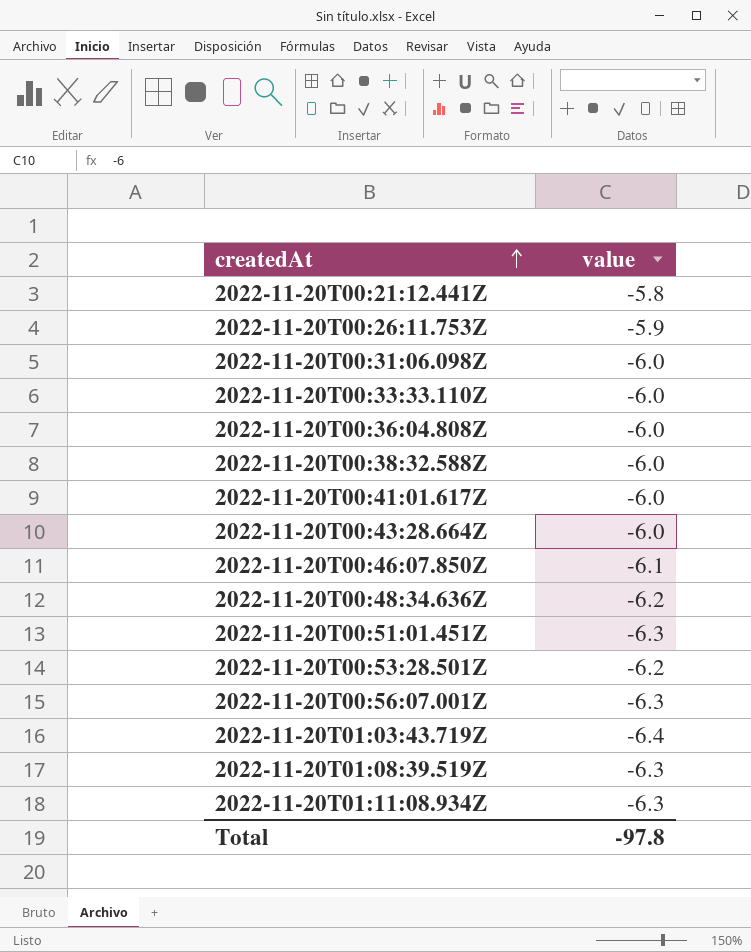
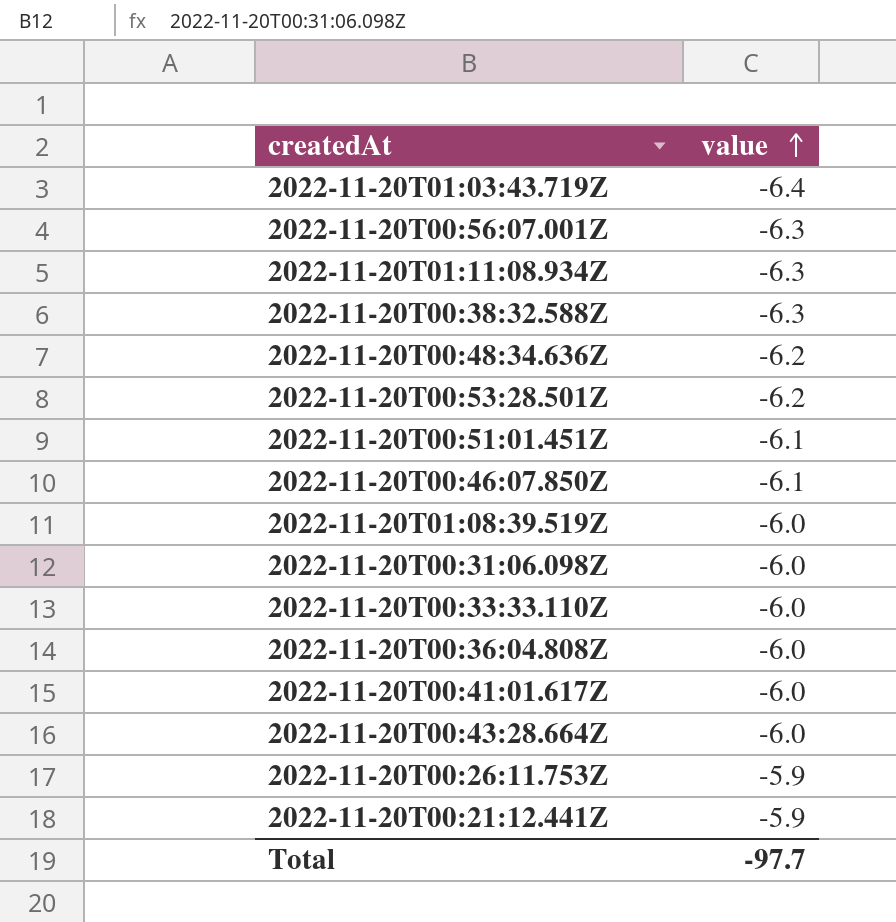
row order: createdAt ascending -> value ascending
2022-11-20T00:38:32.588Z | value: -6.0 -> -6.3
2022-11-20T00:51:01.451Z | value: -6.3 -> -6.1
2022-11-20T01:08:39.519Z | value: -6.3 -> -6.0
2022-11-20T00:21:12.441Z | value: -5.8 -> -5.9
Total | value: -97.8 -> -97.7

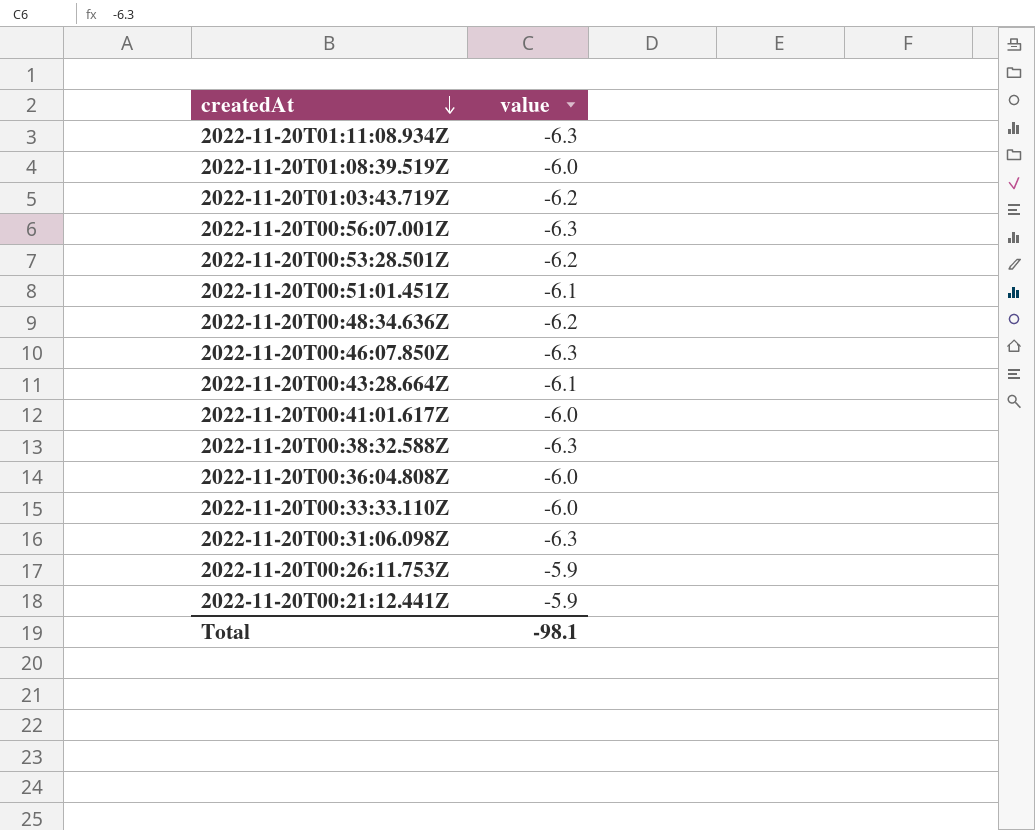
row order: value ascending -> createdAt descending
2022-11-20T01:03:43.719Z | value: -6.4 -> -6.2
2022-11-20T00:46:07.850Z | value: -6.1 -> -6.3
2022-11-20T00:43:28.664Z | value: -6.0 -> -6.1
2022-11-20T00:31:06.098Z | value: -6.0 -> -6.3
Total | value: -97.7 -> -98.1

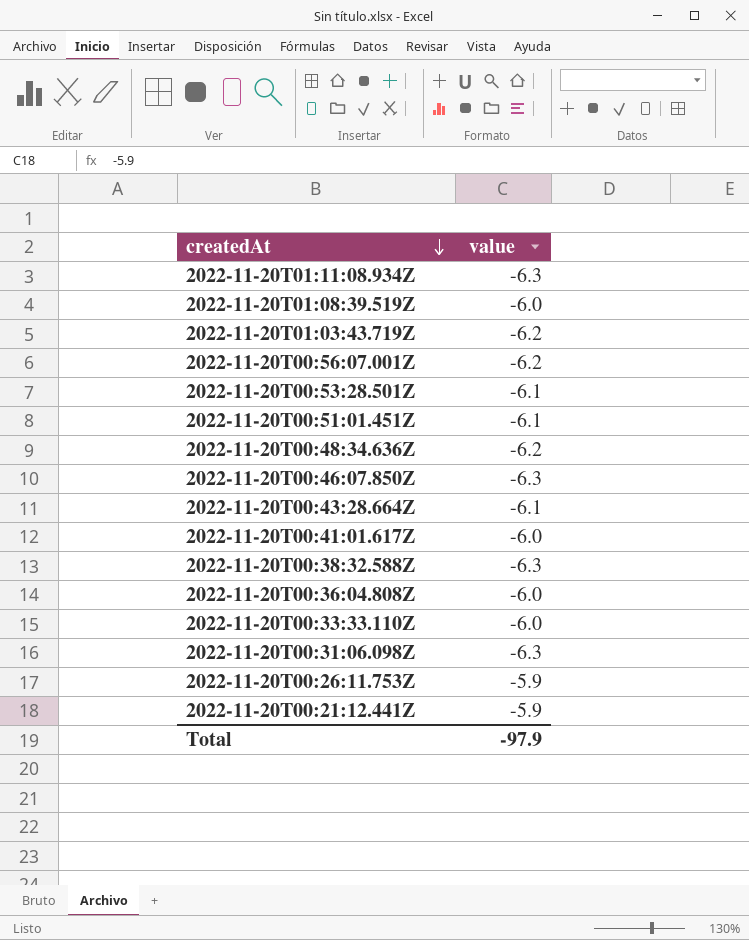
2022-11-20T00:56:07.001Z | value: -6.3 -> -6.2
2022-11-20T00:53:28.501Z | value: -6.2 -> -6.1
Total | value: -98.1 -> -97.9

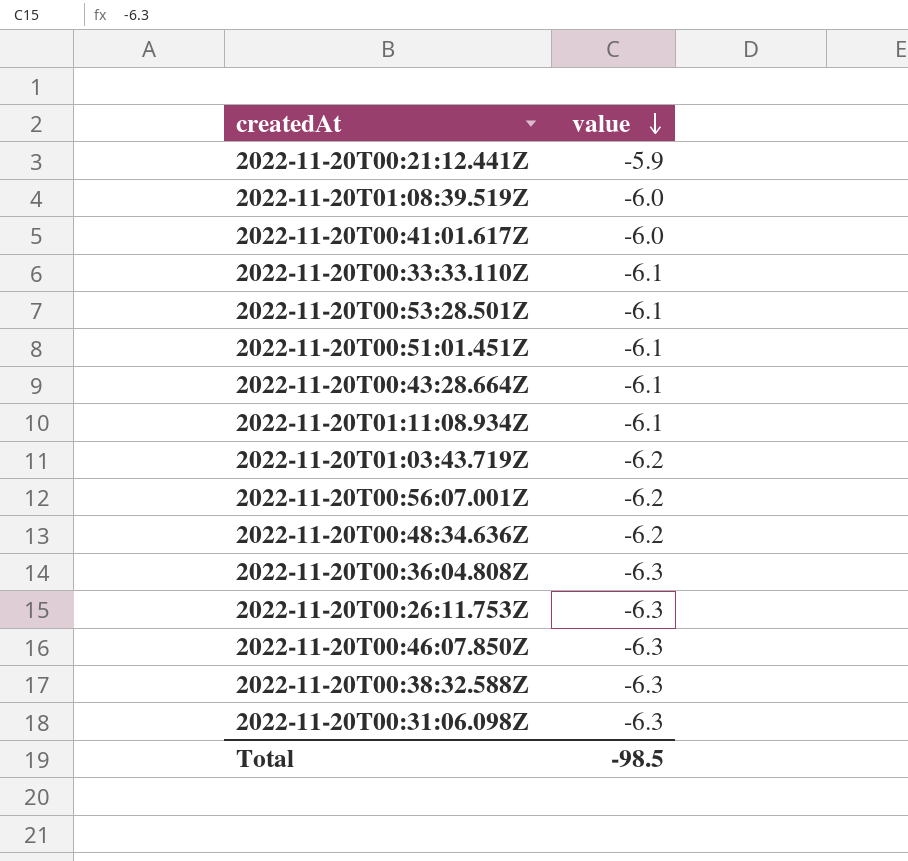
row order: createdAt descending -> value descending
2022-11-20T00:33:33.110Z | value: -6.0 -> -6.1
2022-11-20T01:11:08.934Z | value: -6.3 -> -6.1
2022-11-20T00:36:04.808Z | value: -6.0 -> -6.3
2022-11-20T00:26:11.753Z | value: -5.9 -> -6.3
Total | value: -97.9 -> -98.5

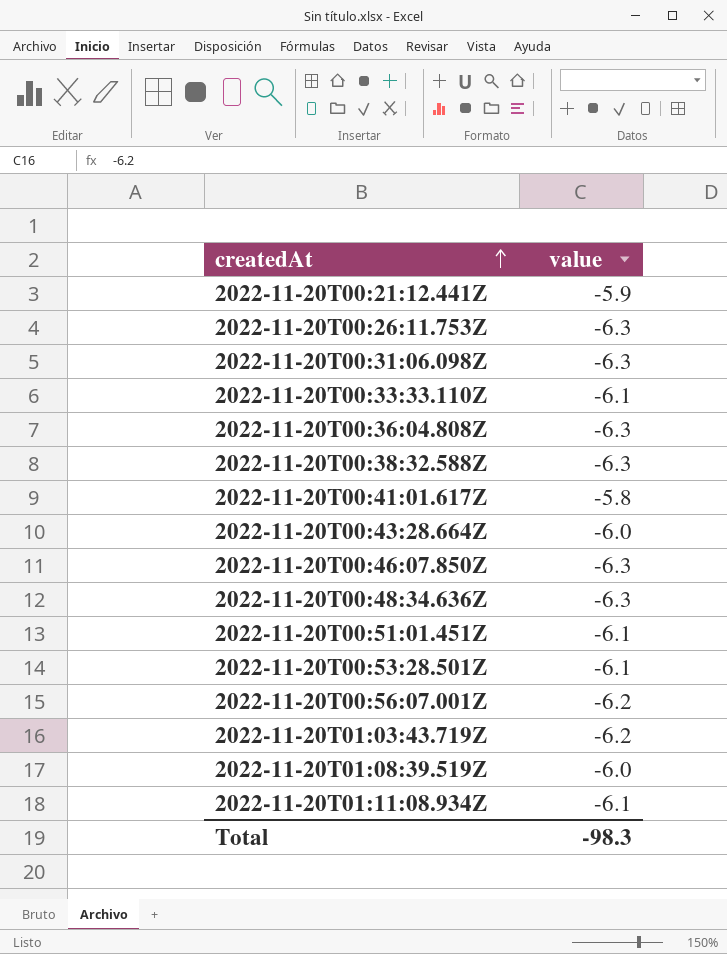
row order: value descending -> createdAt ascending
2022-11-20T00:41:01.617Z | value: -6.0 -> -5.8
2022-11-20T00:43:28.664Z | value: -6.1 -> -6.0
2022-11-20T00:48:34.636Z | value: -6.2 -> -6.3
Total | value: -98.5 -> -98.3

